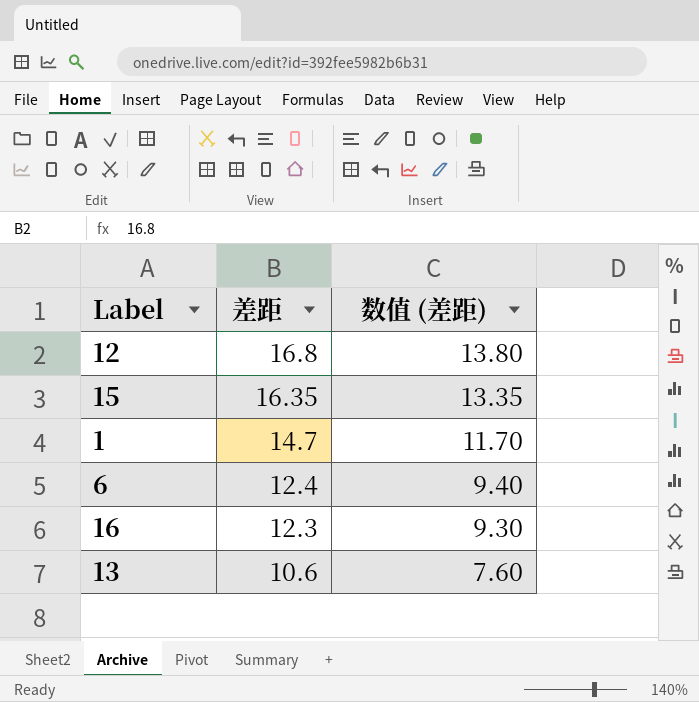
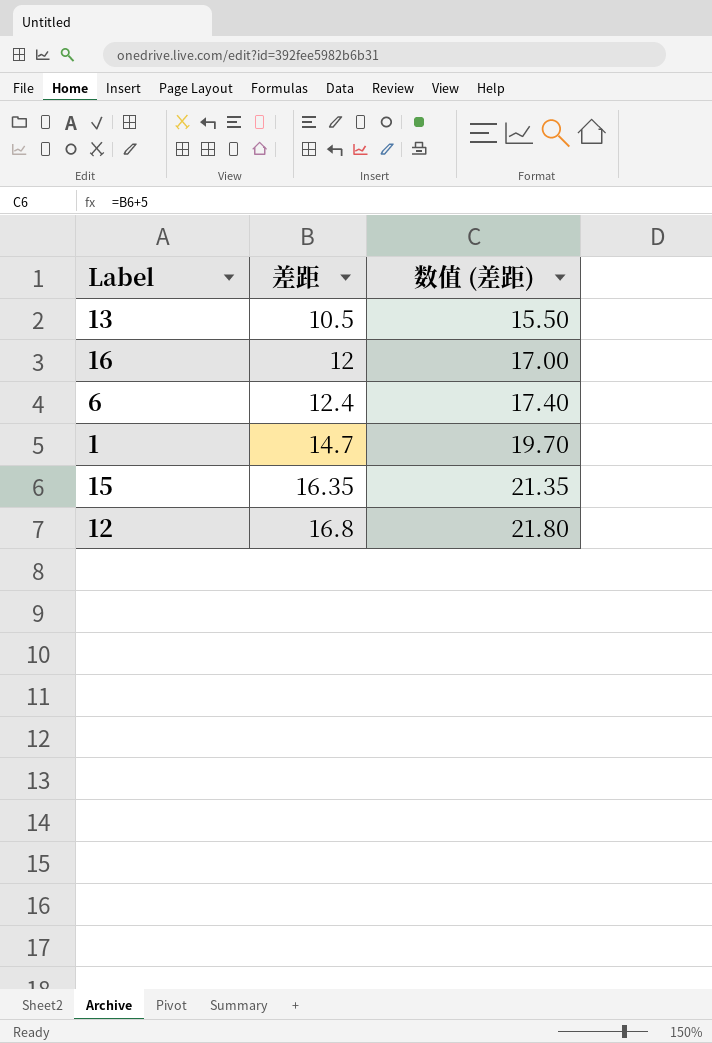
row order: 差距 descending -> 差距 ascending
column 数值 (差距) | formula: [差距] - 3 -> [差距] + 5
13 | 差距: 10.6 -> 10.5
16 | 差距: 12.3 -> 12

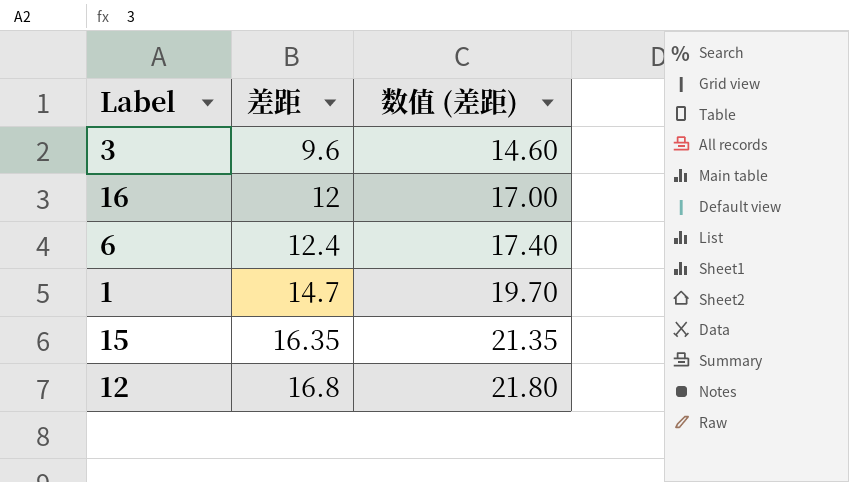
row 13: 10.5 | 15.50 -> none
row 3: none -> 9.6 | 14.60

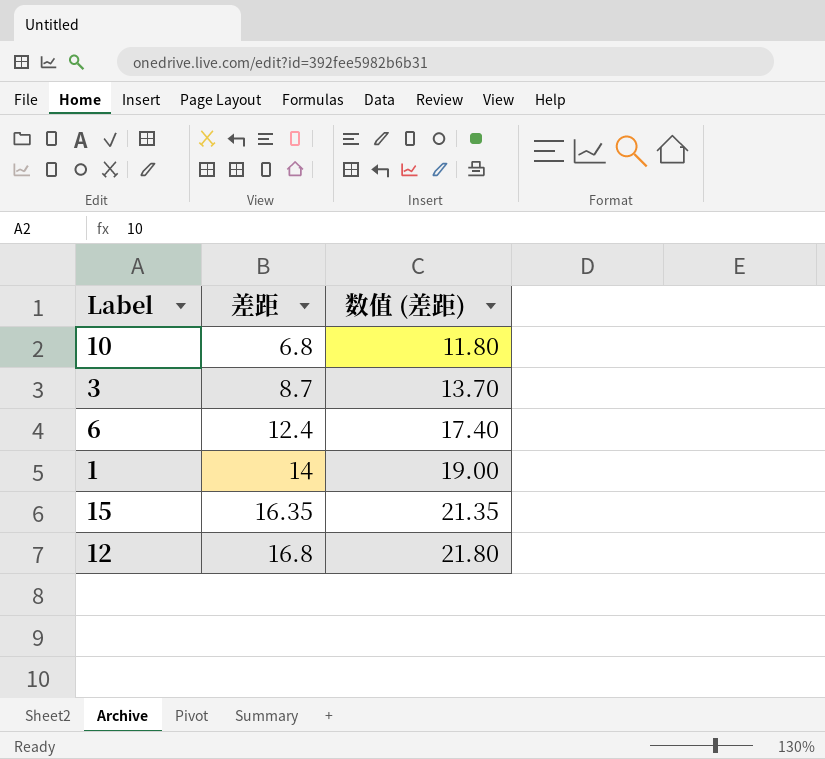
row 16: 12 | 17.00 -> none
row 10: none -> 6.8 | 11.80
3 | 差距: 9.6 -> 8.7
3 | 数值 (差距): 14.60 -> 13.70
1 | 差距: 14.7 -> 14
1 | 数值 (差距): 19.70 -> 19.00

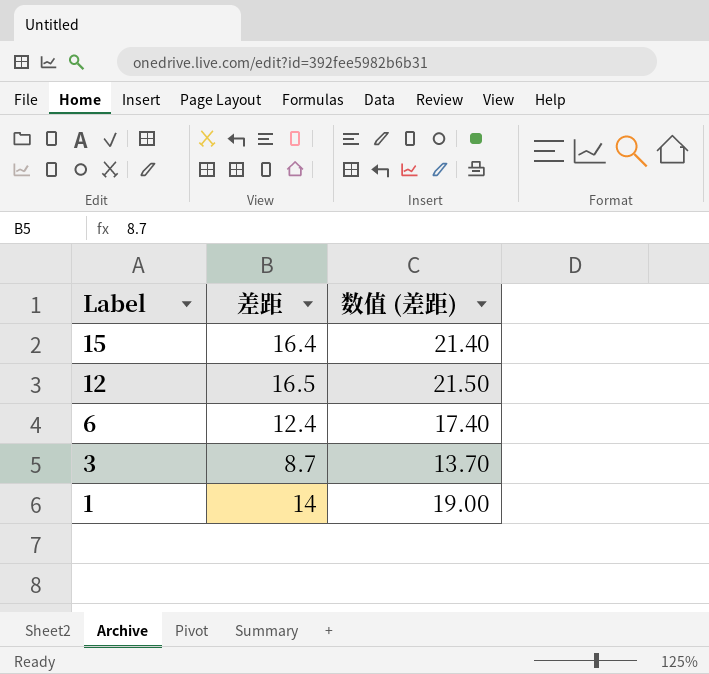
row order: 差距 ascending -> Label descending
row 10: 6.8 | 11.80 -> none
15 | 差距: 16.35 -> 16.4
15 | 数值 (差距): 21.35 -> 21.40
12 | 差距: 16.8 -> 16.5
12 | 数值 (差距): 21.80 -> 21.50

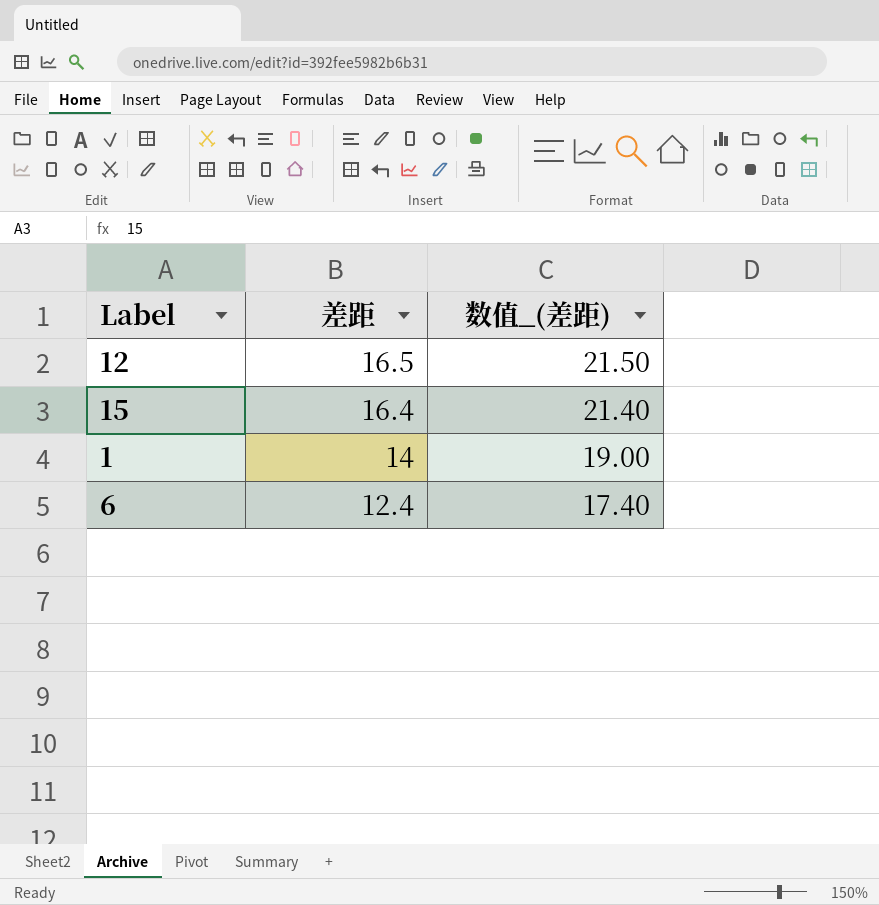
row order: Label descending -> 差距 descending
column name: 数值 (差距) -> 数值_(差距)
row 3: 8.7 | 13.70 -> none

